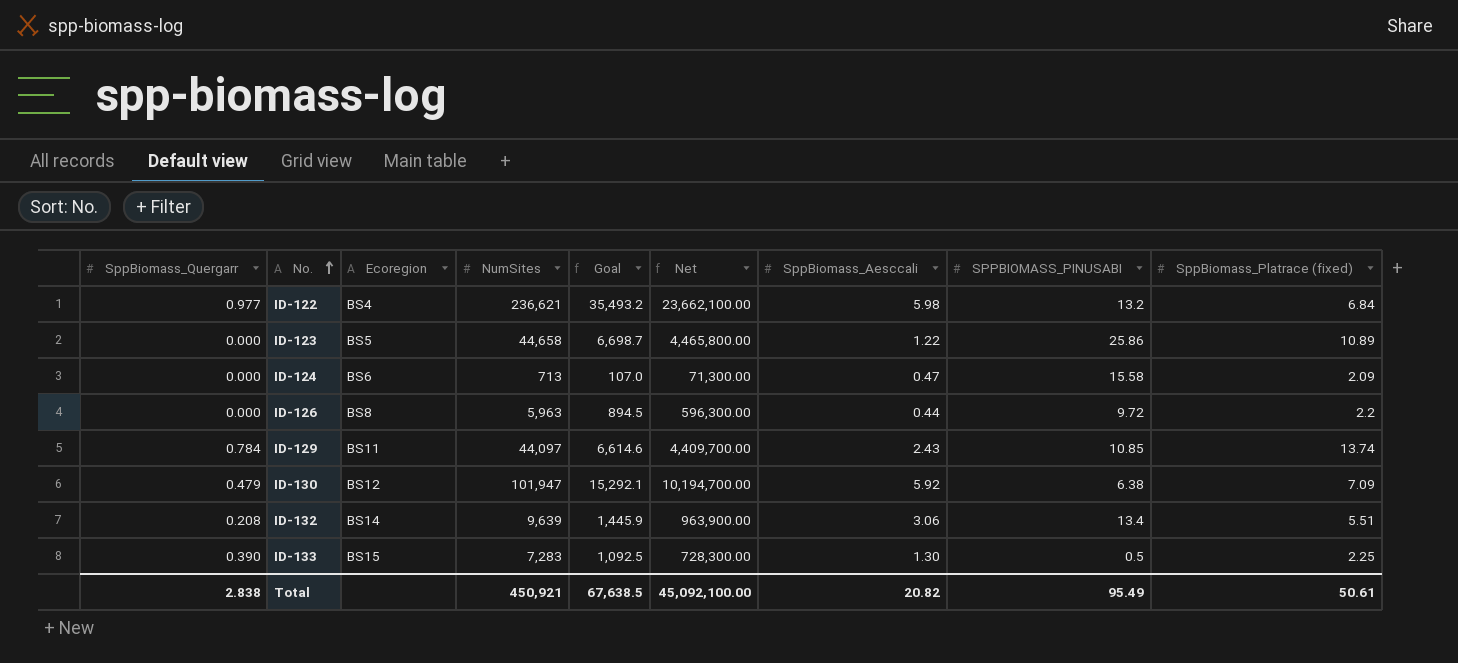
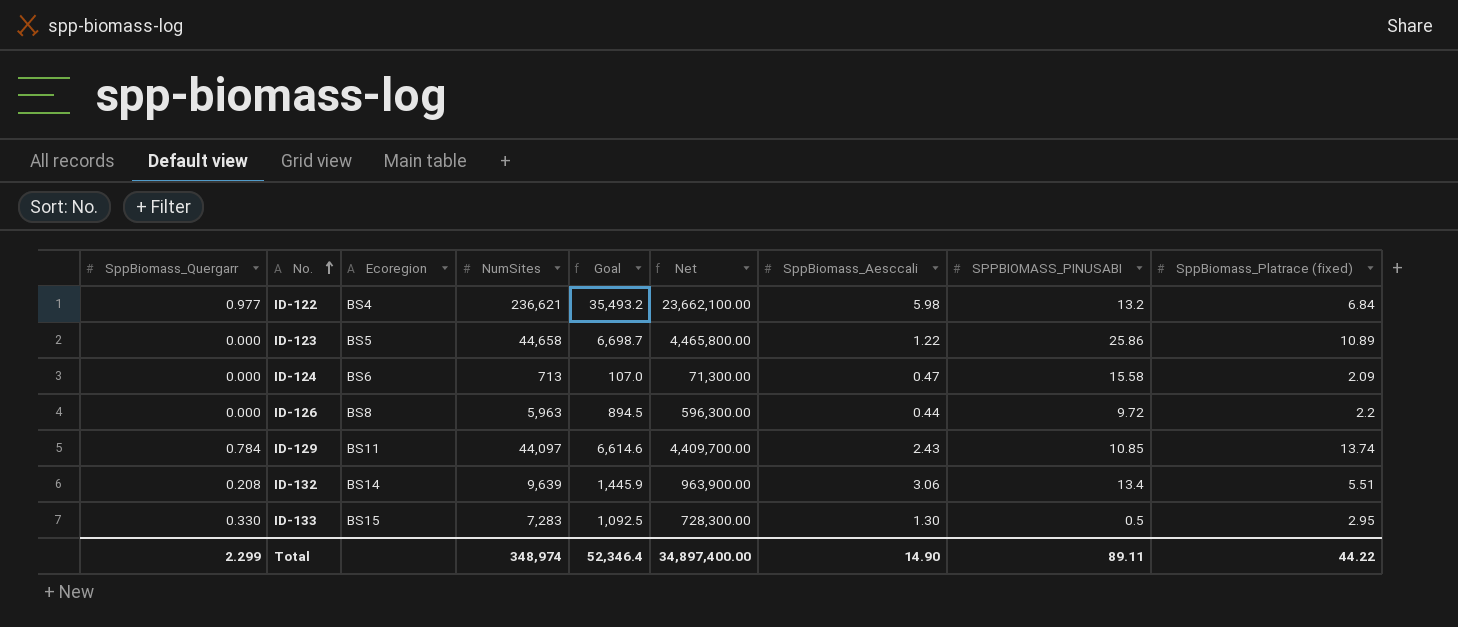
row ID-130: 0.479 | BS12 | 101,947 | 15,292.1 | 10,194,700.00 | 5.92 | 6.38 | 7.09 -> none
ID-133 | SppBiomass_Quergarr: 0.390 -> 0.330
ID-133 | SppBiomass_Platrace (fixed): 2.25 -> 2.95
Total | SppBiomass_Quergarr: 2.838 -> 2.299
Total | NumSites: 450,921 -> 348,974
Total | Goal: 67,638.5 -> 52,346.4
Total | Net: 45,092,100.00 -> 34,897,400.00
Total | SppBiomass_Aesccali: 20.82 -> 14.90
Total | SPPBIOMASS_PINUSABI: 95.49 -> 89.11
Total | SppBiomass_Platrace (fixed): 50.61 -> 44.22

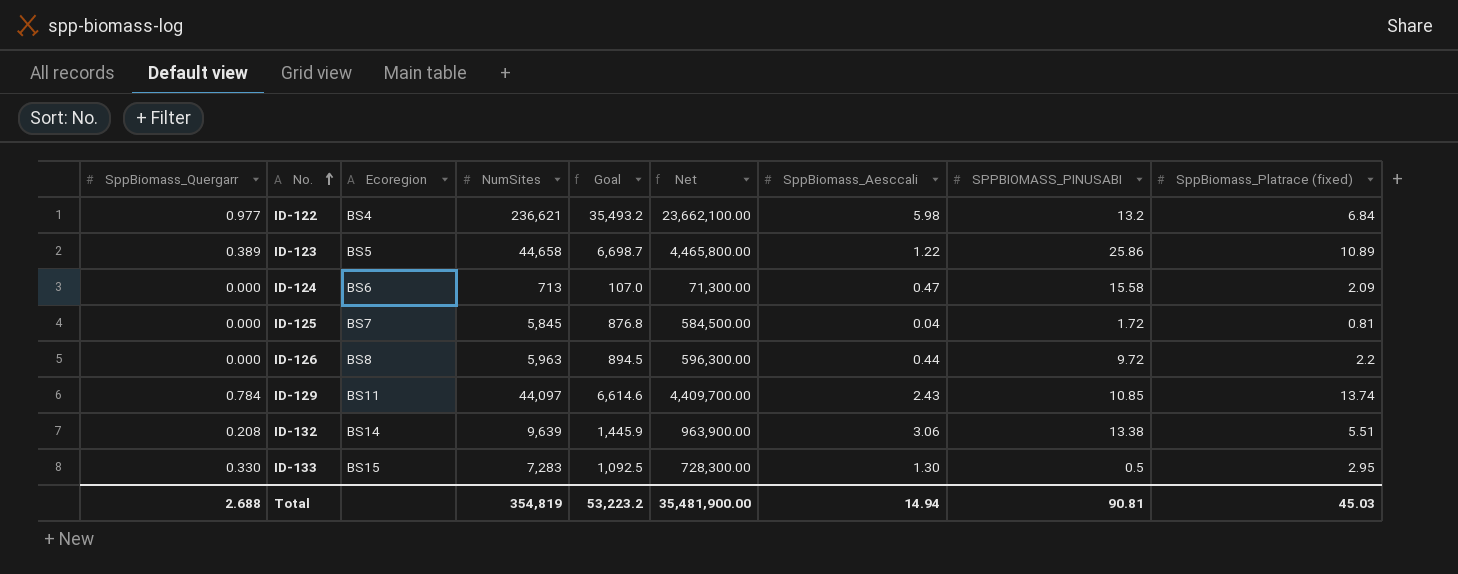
ID-123 | SppBiomass_Quergarr: 0.000 -> 0.389
row ID-125: none -> 0.000 | BS7 | 5,845 | 876.8 | 584,500.00 | 0.04 | 1.72 | 0.81
ID-132 | SPPBIOMASS_PINUSABI: 13.4 -> 13.38
Total | SppBiomass_Quergarr: 2.299 -> 2.688
Total | NumSites: 348,974 -> 354,819
Total | Goal: 52,346.4 -> 53,223.2
Total | Net: 34,897,400.00 -> 35,481,900.00
Total | SppBiomass_Aesccali: 14.90 -> 14.94
Total | SPPBIOMASS_PINUSABI: 89.11 -> 90.81
Total | SppBiomass_Platrace (fixed): 44.22 -> 45.03

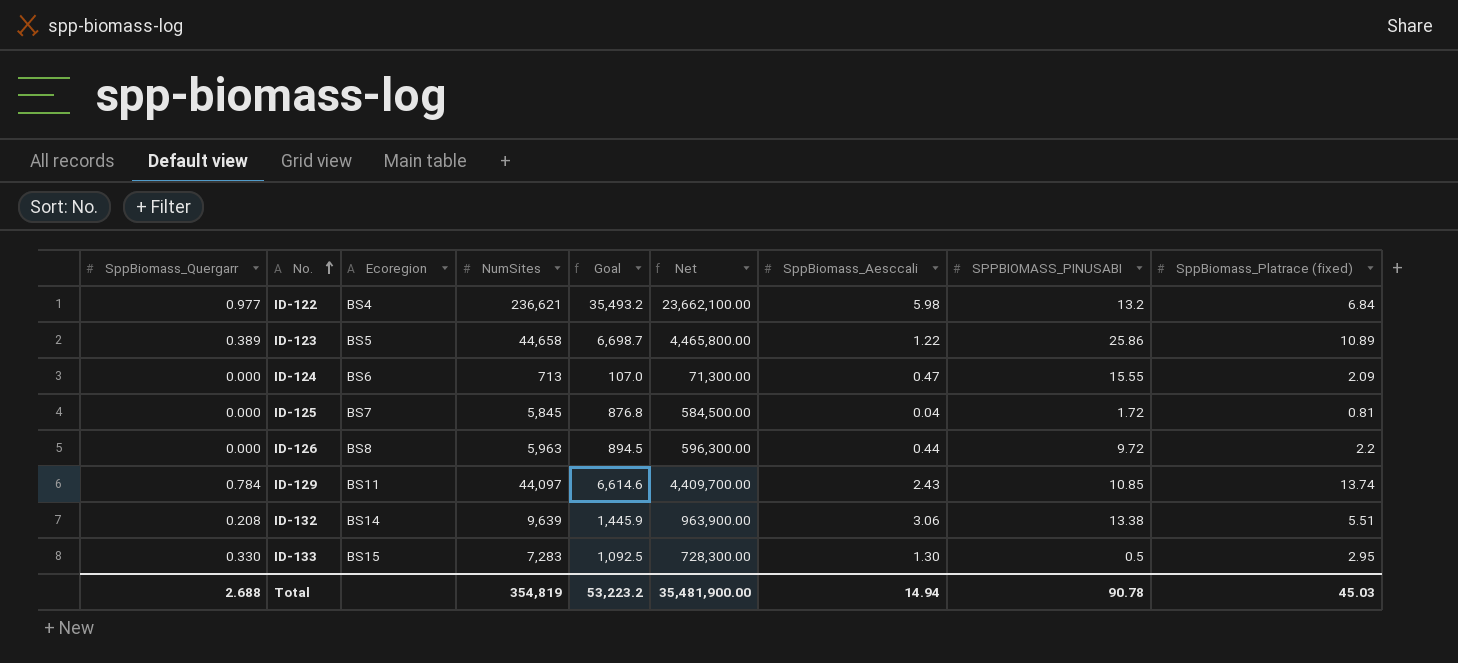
ID-124 | SPPBIOMASS_PINUSABI: 15.58 -> 15.55
Total | SPPBIOMASS_PINUSABI: 90.81 -> 90.78

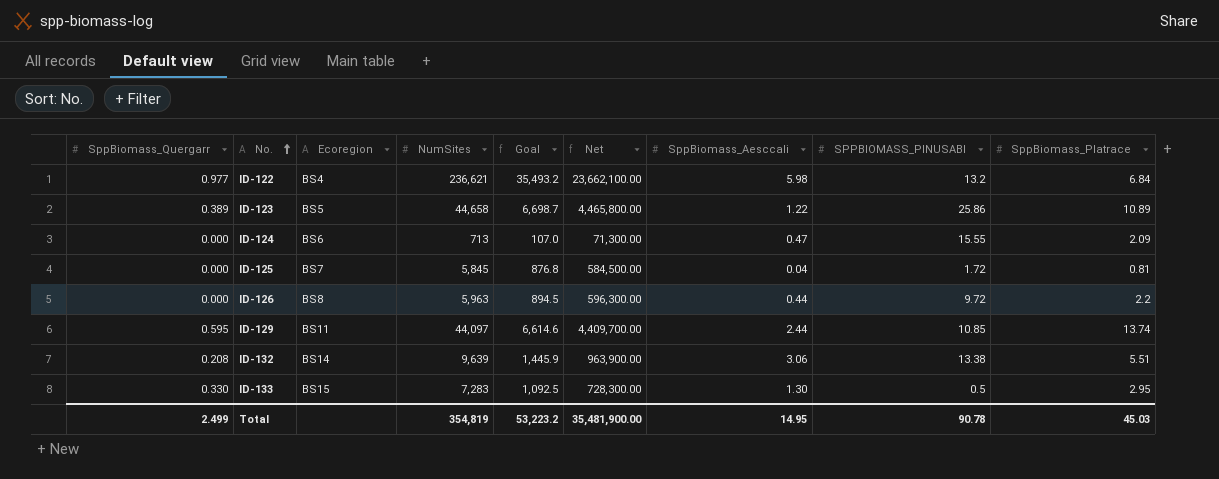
column name: SppBiomass_Platrace (fixed) -> SppBiomass_Platrace
ID-129 | SppBiomass_Quergarr: 0.784 -> 0.595
ID-129 | SppBiomass_Aesccali: 2.43 -> 2.44
Total | SppBiomass_Quergarr: 2.688 -> 2.499
Total | SppBiomass_Aesccali: 14.94 -> 14.95

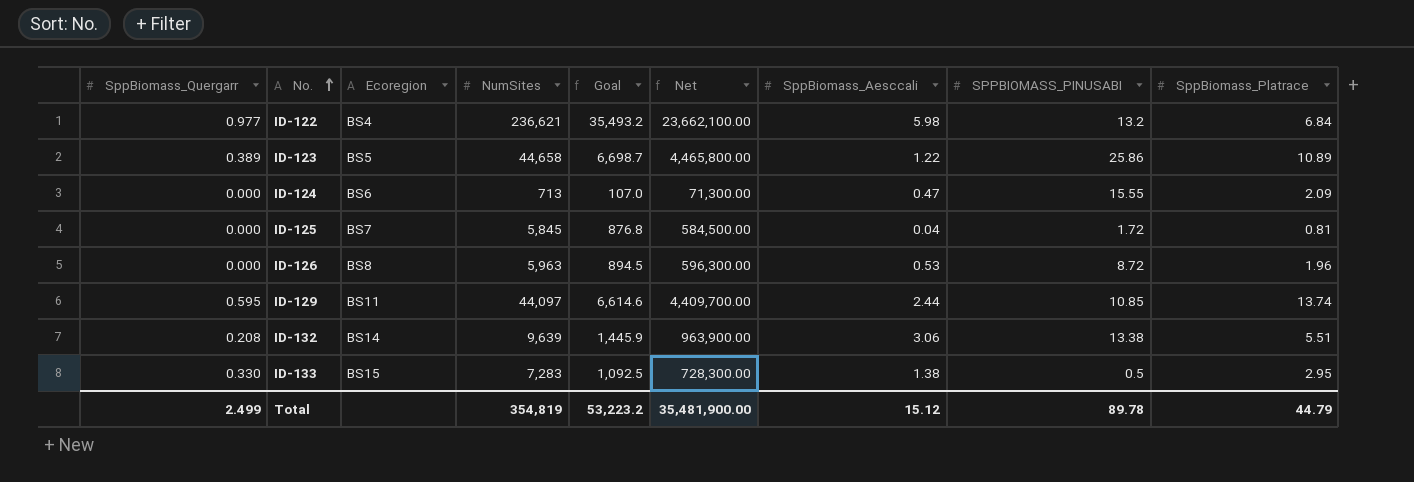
ID-126 | SppBiomass_Aesccali: 0.44 -> 0.53
ID-126 | SPPBIOMASS_PINUSABI: 9.72 -> 8.72
ID-126 | SppBiomass_Platrace: 2.2 -> 1.96
ID-133 | SppBiomass_Aesccali: 1.30 -> 1.38
Total | SppBiomass_Aesccali: 14.95 -> 15.12
Total | SPPBIOMASS_PINUSABI: 90.78 -> 89.78
Total | SppBiomass_Platrace: 45.03 -> 44.79

